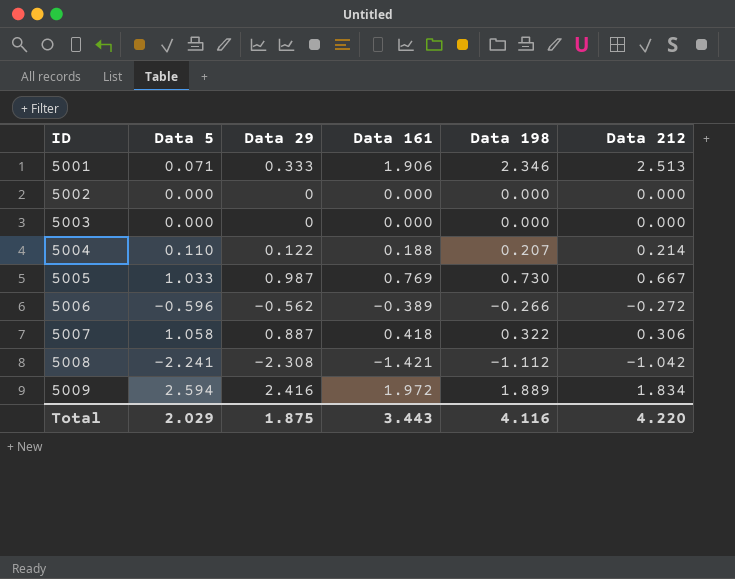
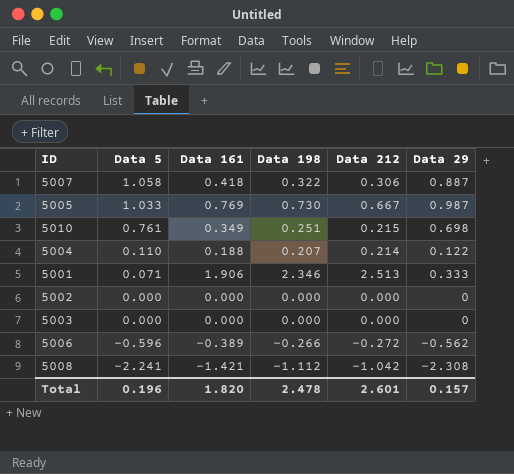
row order: ID ascending -> Data 5 descending
column Data 29 | position: 3 -> 6
row 5009: 2.594 | 2.416 | 1.972 | 1.889 | 1.834 -> none
row 5010: none -> 0.761 | 0.349 | 0.251 | 0.215 | 0.698
Total | Data 5: 2.029 -> 0.196
Total | Data 161: 3.443 -> 1.820
Total | Data 198: 4.116 -> 2.478
Total | Data 212: 4.220 -> 2.601
Total | Data 29: 1.875 -> 0.157

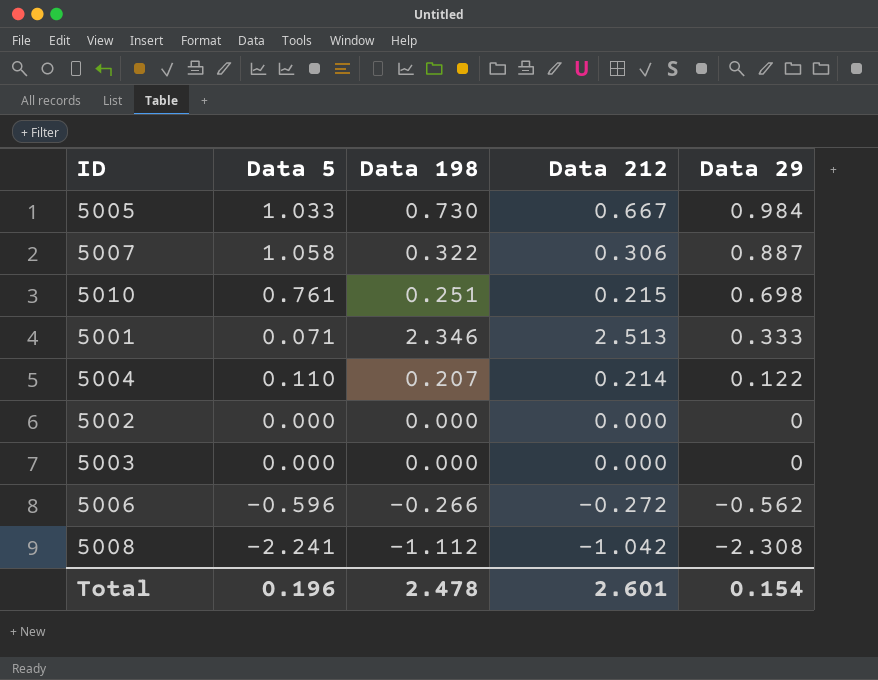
row order: Data 5 descending -> Data 29 descending
column Data 161 | position: 3 -> none
5005 | Data 29: 0.987 -> 0.984
Total | Data 29: 0.157 -> 0.154

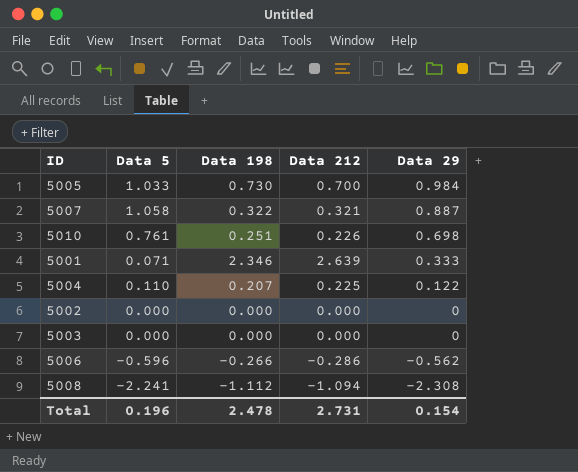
5005 | Data 212: 0.667 -> 0.700
5007 | Data 212: 0.306 -> 0.321
5010 | Data 212: 0.215 -> 0.226
5001 | Data 212: 2.513 -> 2.639
5004 | Data 212: 0.214 -> 0.225
5006 | Data 212: -0.272 -> -0.286
5008 | Data 212: -1.042 -> -1.094
Total | Data 212: 2.601 -> 2.731

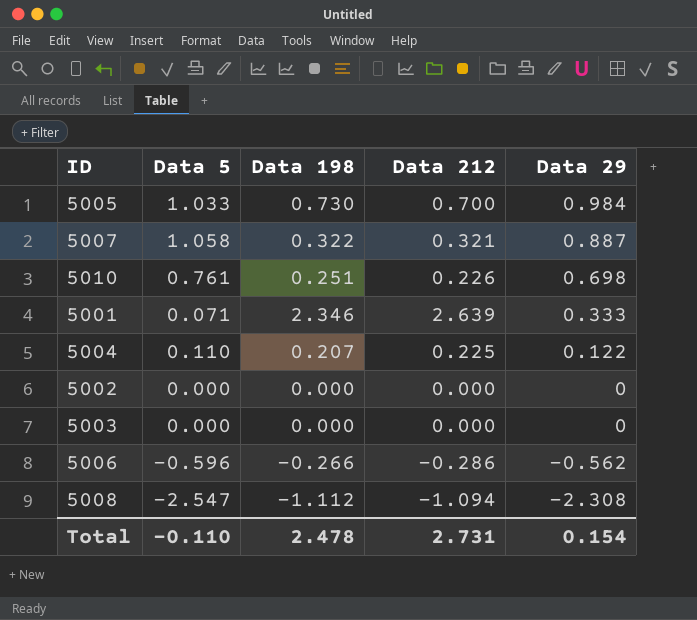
5008 | Data 5: -2.241 -> -2.547
Total | Data 5: 0.196 -> -0.110

